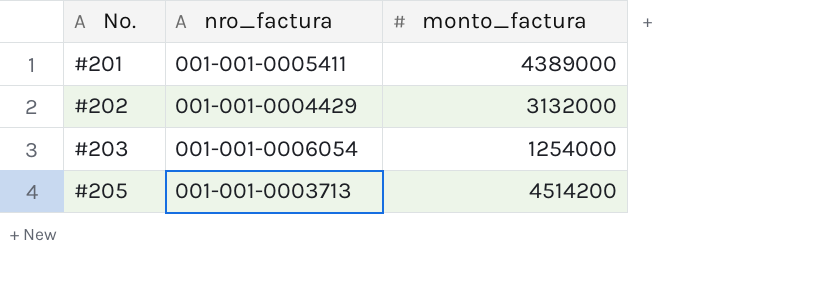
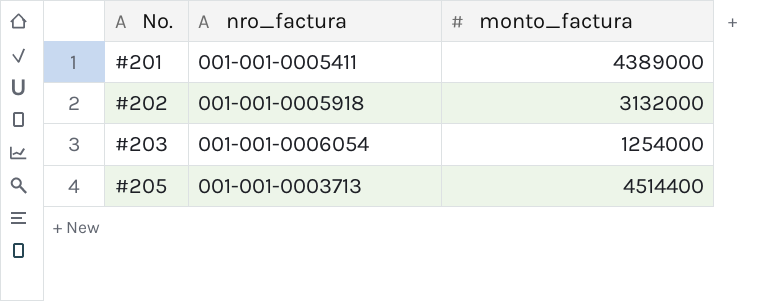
#202 | nro_factura: 001-001-0004429 -> 001-001-0005918
#205 | monto_factura: 4514200 -> 4514400

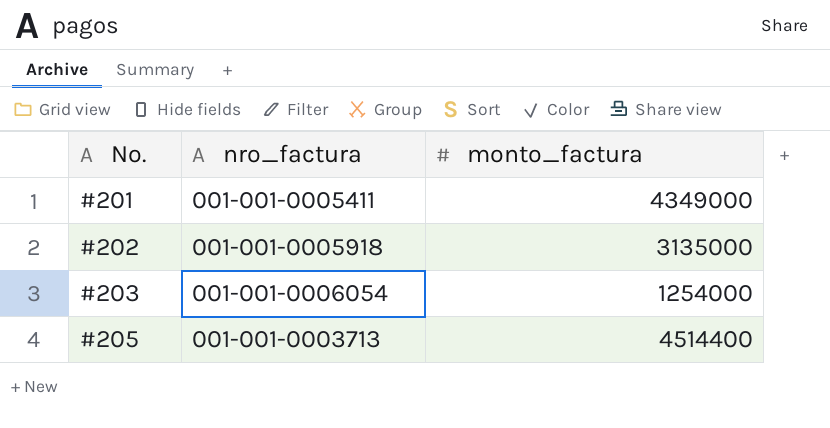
#201 | monto_factura: 4389000 -> 4349000
#202 | monto_factura: 3132000 -> 3135000

